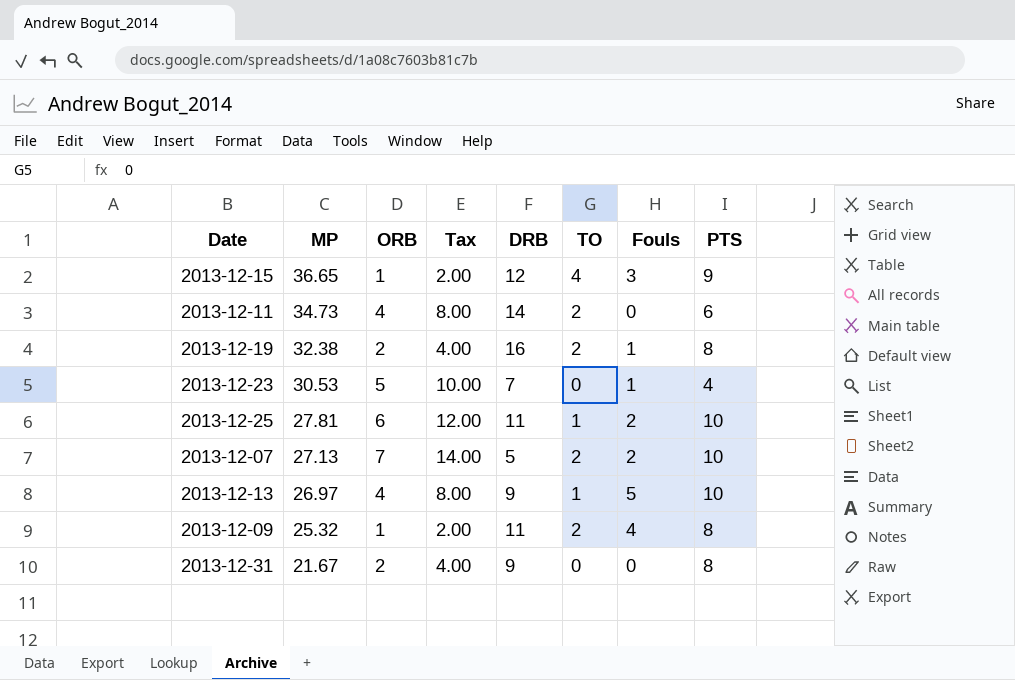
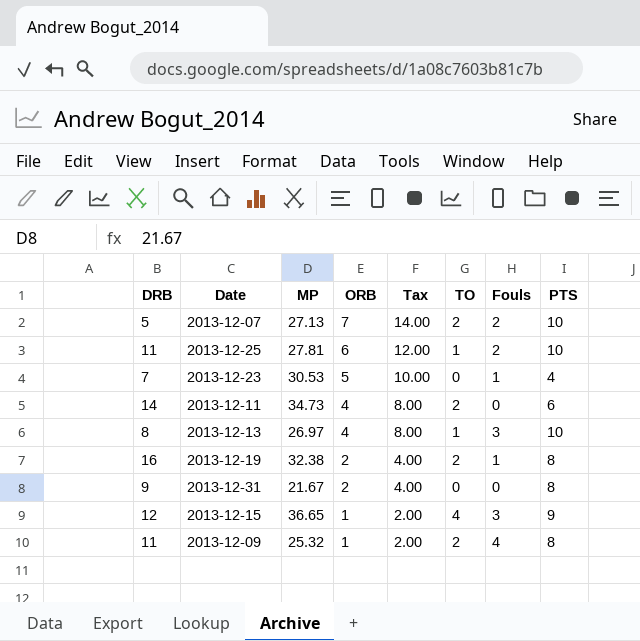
row order: MP descending -> ORB descending
column DRB | position: 5 -> 1
2013-12-13 | DRB: 9 -> 8
2013-12-13 | Fouls: 5 -> 3

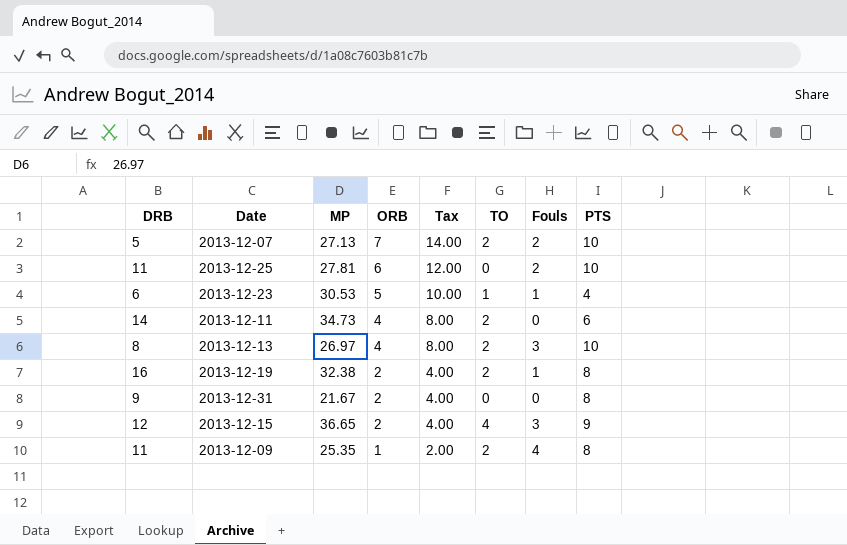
2013-12-25 | TO: 1 -> 0
2013-12-23 | DRB: 7 -> 6
2013-12-23 | TO: 0 -> 1
2013-12-13 | TO: 1 -> 2
2013-12-15 | ORB: 1 -> 2
2013-12-15 | Tax: 2.00 -> 4.00
2013-12-09 | MP: 25.32 -> 25.35

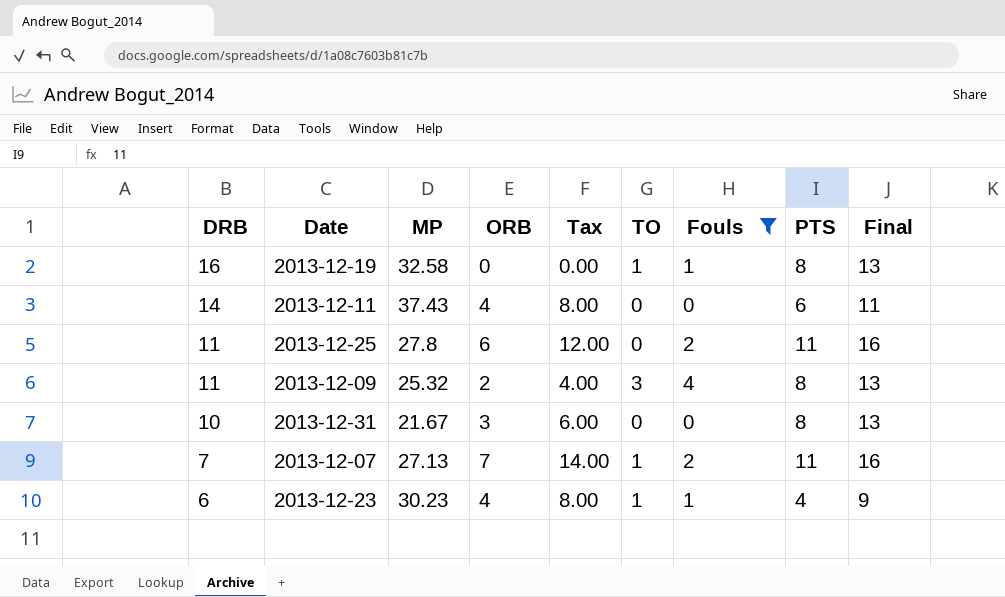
filter: none -> Fouls != 3
row order: ORB descending -> DRB descending
column Final | formula: none -> [PTS] + 5
2013-12-19 | MP: 32.38 -> 32.58
2013-12-19 | ORB: 2 -> 0
2013-12-19 | Tax: 4.00 -> 0.00
2013-12-19 | TO: 2 -> 1
2013-12-11 | MP: 34.73 -> 37.43
2013-12-11 | TO: 2 -> 0
2013-12-25 | MP: 27.81 -> 27.8
2013-12-25 | PTS: 10 -> 11
2013-12-09 | MP: 25.35 -> 25.32
2013-12-09 | ORB: 1 -> 2
2013-12-09 | Tax: 2.00 -> 4.00
2013-12-09 | TO: 2 -> 3
2013-12-31 | DRB: 9 -> 10
2013-12-31 | ORB: 2 -> 3
2013-12-31 | Tax: 4.00 -> 6.00
2013-12-07 | DRB: 5 -> 7
2013-12-07 | TO: 2 -> 1
2013-12-07 | PTS: 10 -> 11
2013-12-23 | MP: 30.53 -> 30.23
2013-12-23 | ORB: 5 -> 4
2013-12-23 | Tax: 10.00 -> 8.00

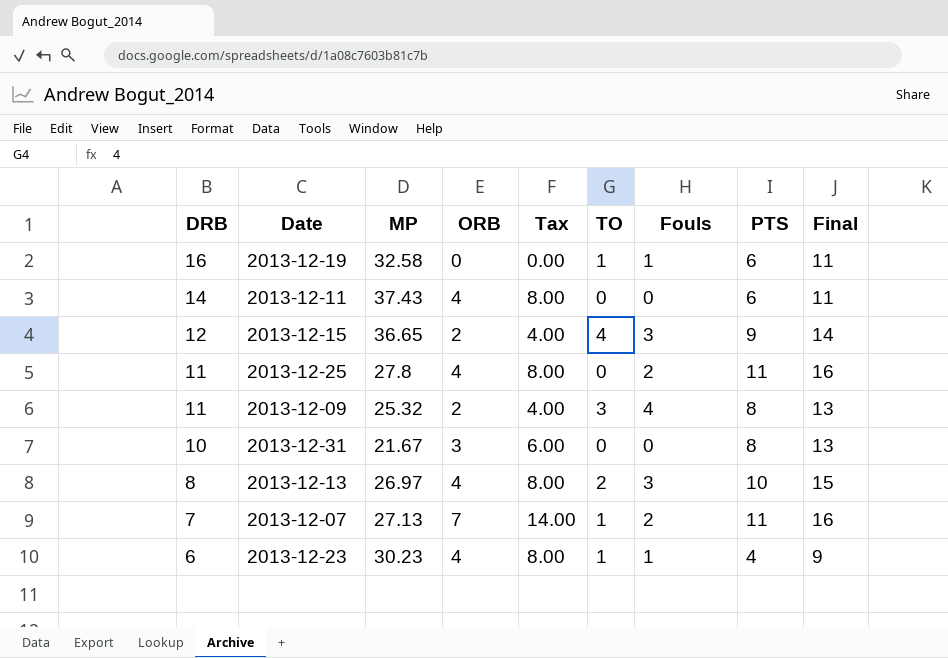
filter: Fouls != 3 -> none
2013-12-19 | PTS: 8 -> 6
2013-12-19 | Final: 13 -> 11
2013-12-25 | ORB: 6 -> 4
2013-12-25 | Tax: 12.00 -> 8.00

